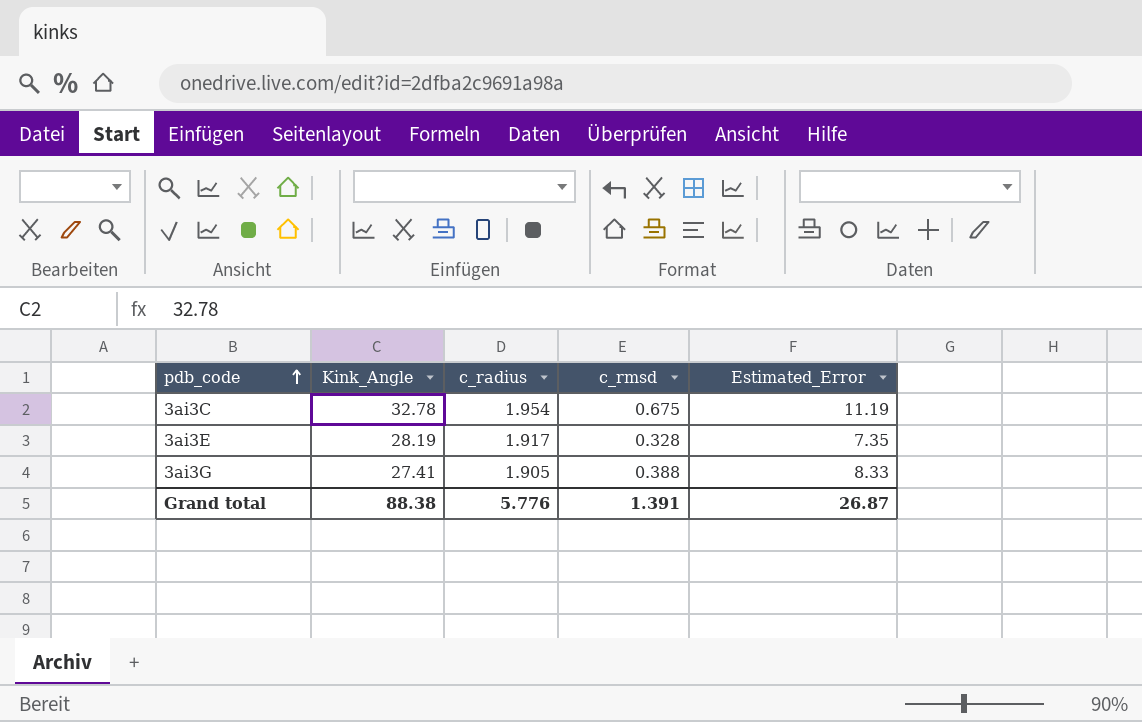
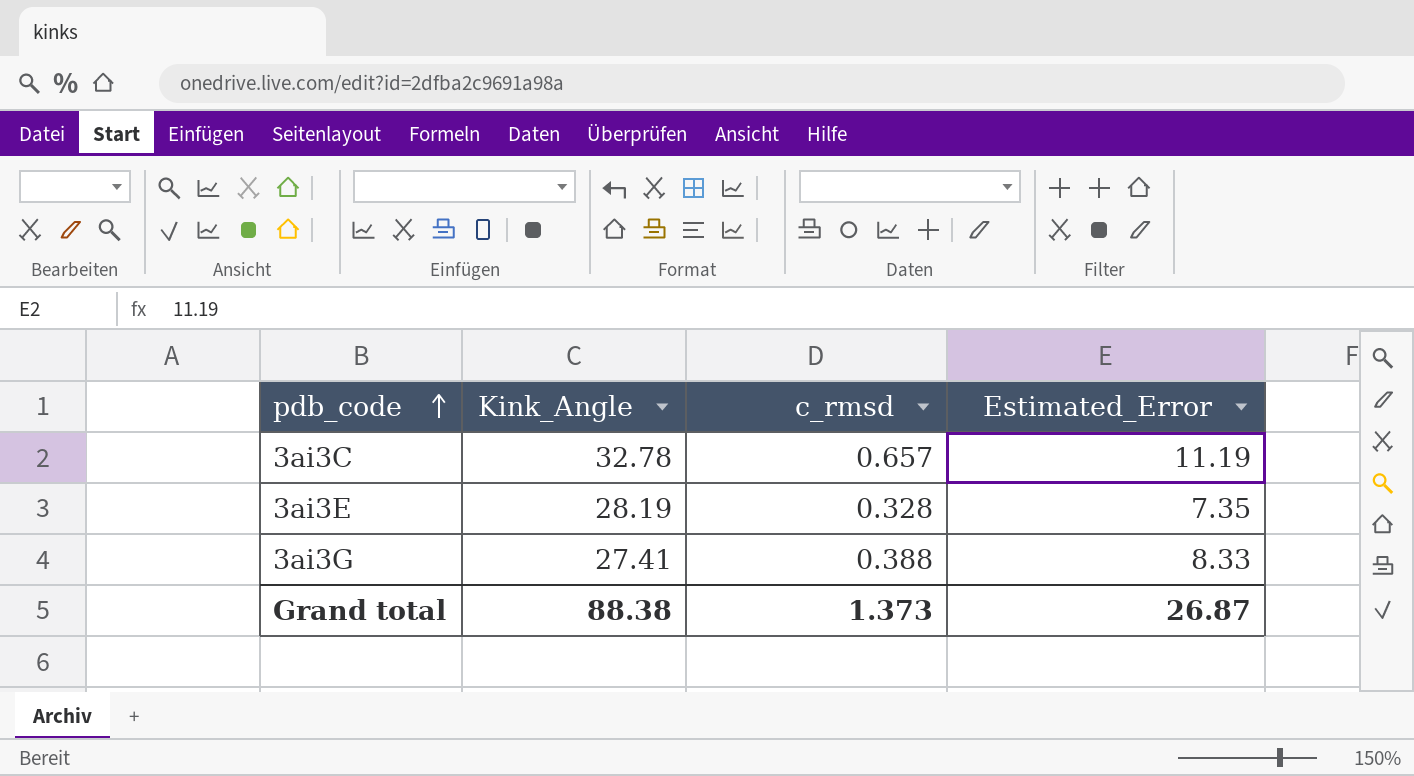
column c_radius | position: 3 -> none
3ai3C | c_rmsd: 0.675 -> 0.657
Grand total | c_rmsd: 1.391 -> 1.373

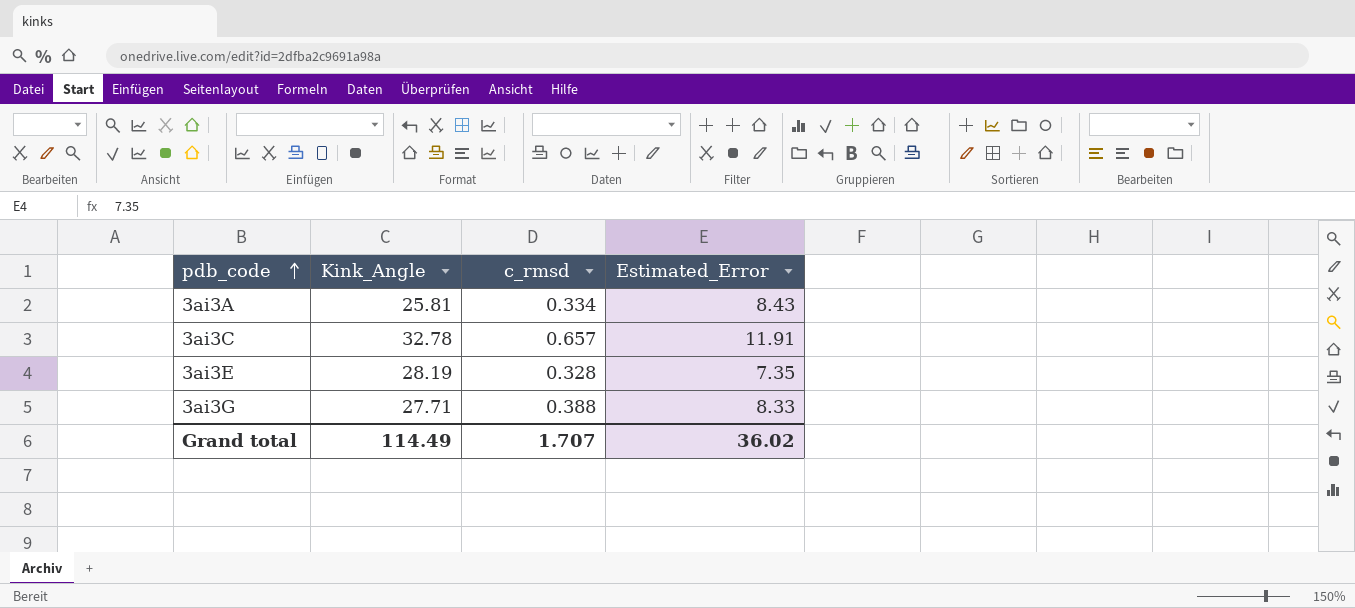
row 3ai3A: none -> 25.81 | 0.334 | 8.43
3ai3C | Estimated_Error: 11.19 -> 11.91
3ai3G | Kink_Angle: 27.41 -> 27.71
Grand total | Kink_Angle: 88.38 -> 114.49
Grand total | c_rmsd: 1.373 -> 1.707
Grand total | Estimated_Error: 26.87 -> 36.02

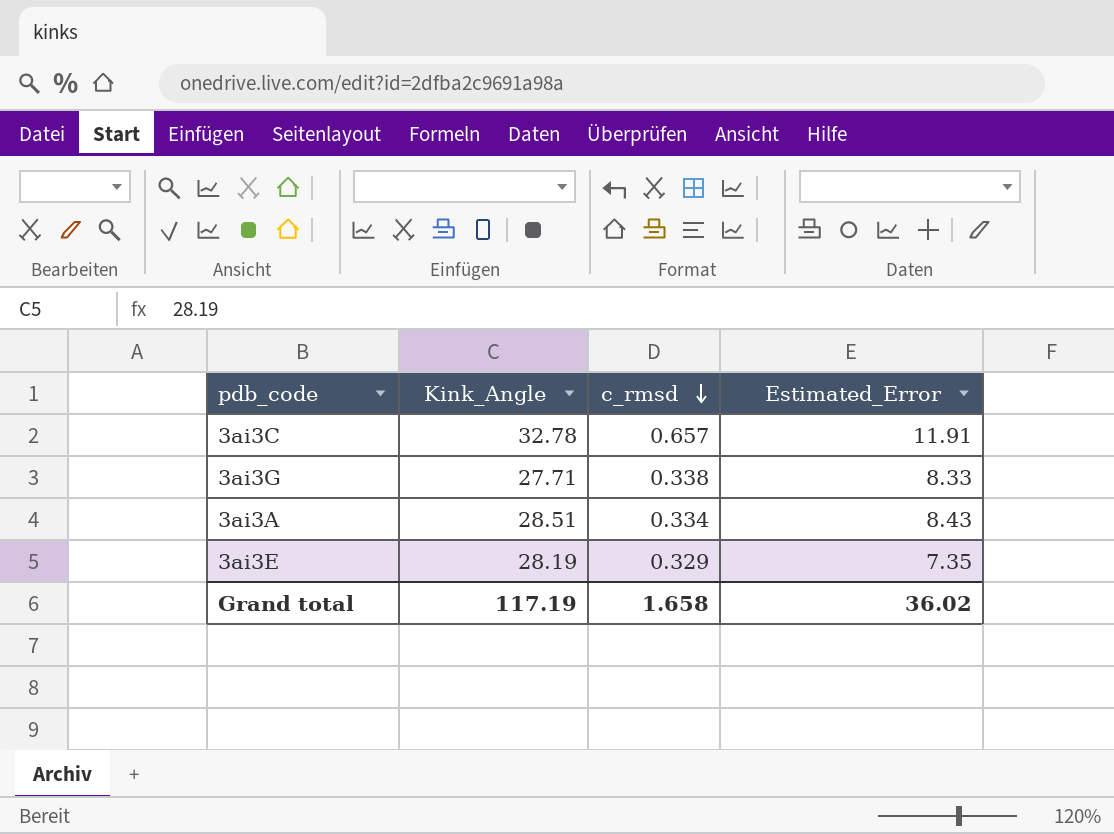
row order: pdb_code ascending -> c_rmsd descending
3ai3G | c_rmsd: 0.388 -> 0.338
3ai3A | Kink_Angle: 25.81 -> 28.51
3ai3E | c_rmsd: 0.328 -> 0.329
Grand total | Kink_Angle: 114.49 -> 117.19
Grand total | c_rmsd: 1.707 -> 1.658

